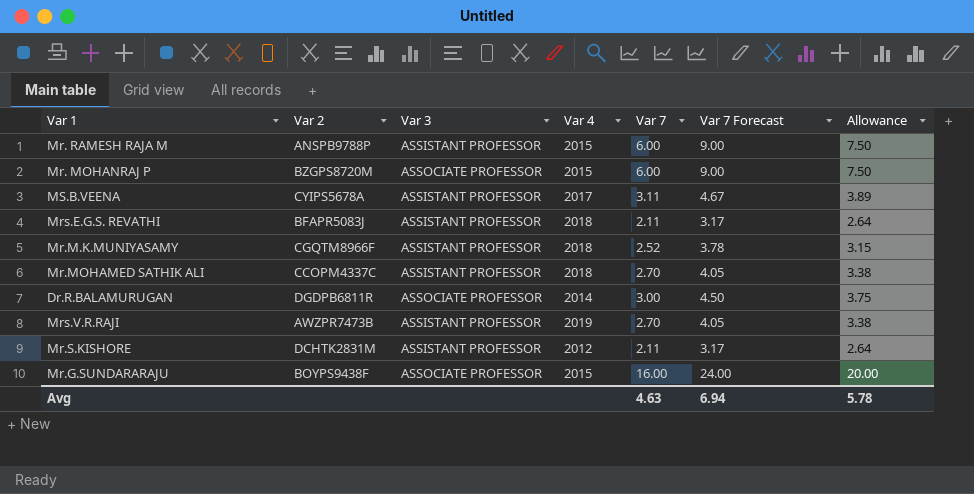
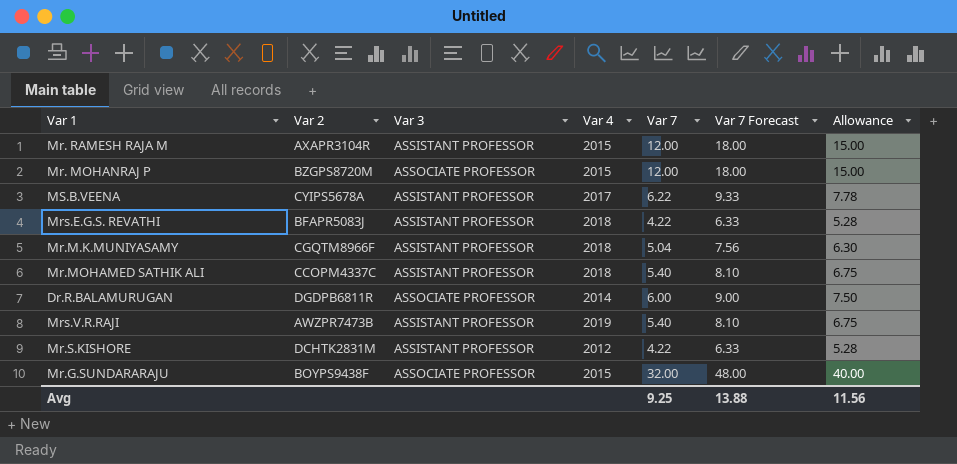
Mr. RAMESH RAJA M | Var 2: ANSPB9788P -> AXAPR3104R
Mr. RAMESH RAJA M | Var 7: 6.00 -> 12.00
Mr. RAMESH RAJA M | Var 7 Forecast: 9.00 -> 18.00
Mr. RAMESH RAJA M | Allowance: 7.50 -> 15.00
Mr. MOHANRAJ P | Var 7: 6.00 -> 12.00
Mr. MOHANRAJ P | Var 7 Forecast: 9.00 -> 18.00
Mr. MOHANRAJ P | Allowance: 7.50 -> 15.00
MS.B.VEENA | Var 7: 3.11 -> 6.22
MS.B.VEENA | Var 7 Forecast: 4.67 -> 9.33
MS.B.VEENA | Allowance: 3.89 -> 7.78
Mrs.E.G.S. REVATHI | Var 7: 2.11 -> 4.22
Mrs.E.G.S. REVATHI | Var 7 Forecast: 3.17 -> 6.33
Mrs.E.G.S. REVATHI | Allowance: 2.64 -> 5.28
Mr.M.K.MUNIYASAMY | Var 7: 2.52 -> 5.04
Mr.M.K.MUNIYASAMY | Var 7 Forecast: 3.78 -> 7.56
Mr.M.K.MUNIYASAMY | Allowance: 3.15 -> 6.30
Mr.MOHAMED SATHIK ALI | Var 7: 2.70 -> 5.40
Mr.MOHAMED SATHIK ALI | Var 7 Forecast: 4.05 -> 8.10
Mr.MOHAMED SATHIK ALI | Allowance: 3.38 -> 6.75
Dr.R.BALAMURUGAN | Var 7: 3.00 -> 6.00
Dr.R.BALAMURUGAN | Var 7 Forecast: 4.50 -> 9.00
Dr.R.BALAMURUGAN | Allowance: 3.75 -> 7.50
Mrs.V.R.RAJI | Var 7: 2.70 -> 5.40
Mrs.V.R.RAJI | Var 7 Forecast: 4.05 -> 8.10
Mrs.V.R.RAJI | Allowance: 3.38 -> 6.75
Mr.S.KISHORE | Var 7: 2.11 -> 4.22
Mr.S.KISHORE | Var 7 Forecast: 3.17 -> 6.33
Mr.S.KISHORE | Allowance: 2.64 -> 5.28
Mr.G.SUNDARARAJU | Var 7: 16.00 -> 32.00
Mr.G.SUNDARARAJU | Var 7 Forecast: 24.00 -> 48.00
Mr.G.SUNDARARAJU | Allowance: 20.00 -> 40.00
Avg | Var 7: 4.63 -> 9.25
Avg | Var 7 Forecast: 6.94 -> 13.88
Avg | Allowance: 5.78 -> 11.56

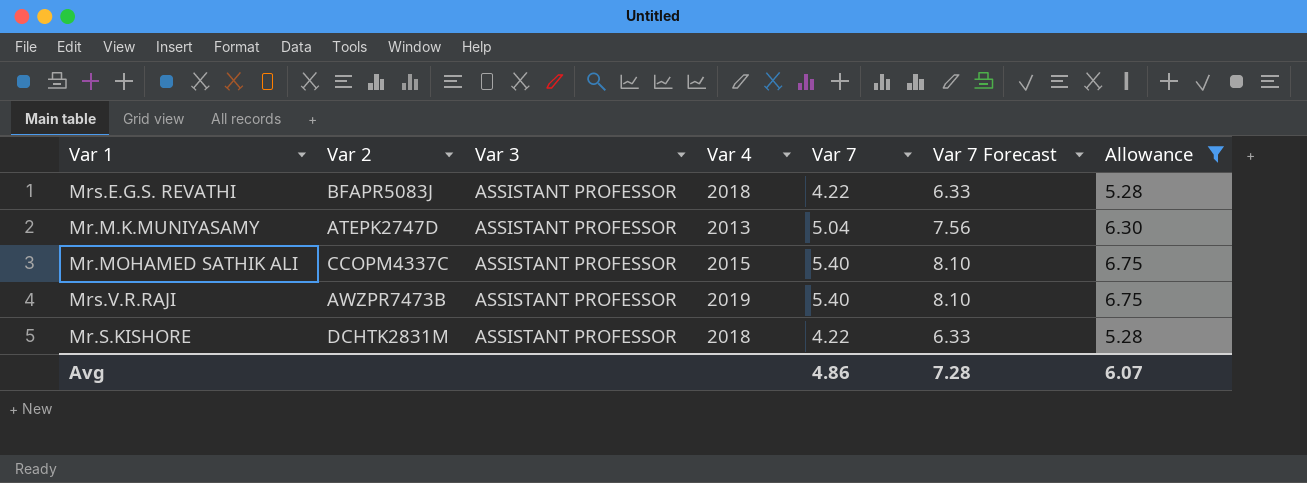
filter: none -> Allowance <= 6.75
Mr.M.K.MUNIYASAMY | Var 2: CGQTM8966F -> ATEPK2747D
Mr.M.K.MUNIYASAMY | Var 4: 2018 -> 2013
Mr.MOHAMED SATHIK ALI | Var 4: 2018 -> 2015
Mr.S.KISHORE | Var 4: 2012 -> 2018
Avg | Var 7: 9.25 -> 4.86
Avg | Var 7 Forecast: 13.88 -> 7.28
Avg | Allowance: 11.56 -> 6.07

